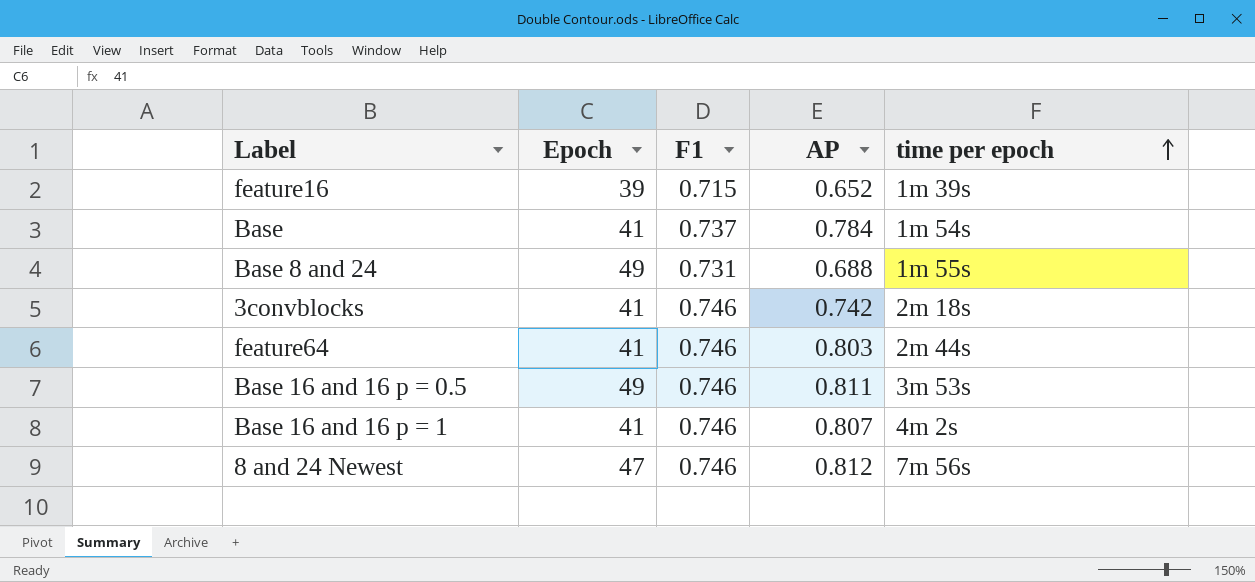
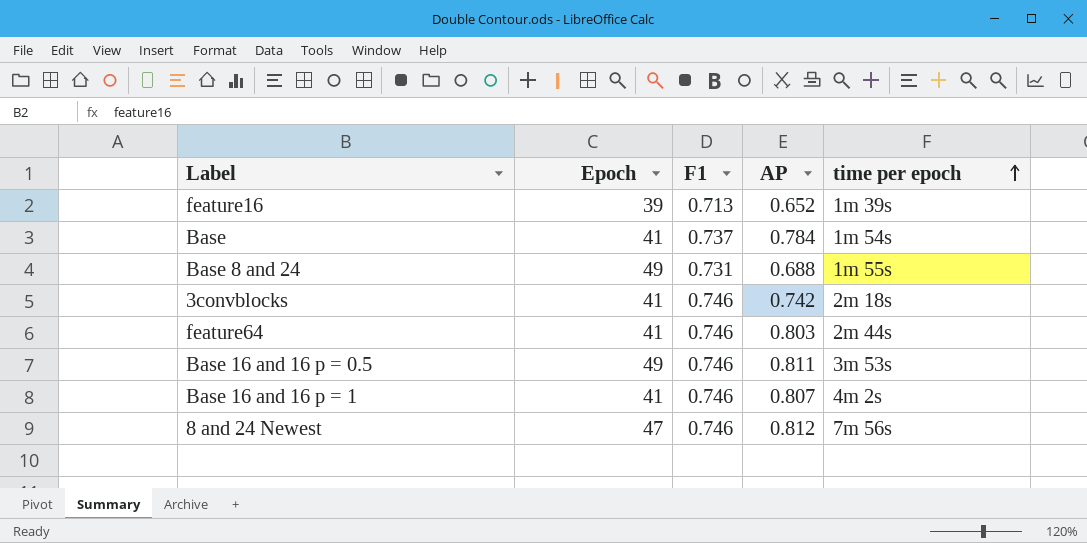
feature16 | F1: 0.715 -> 0.713

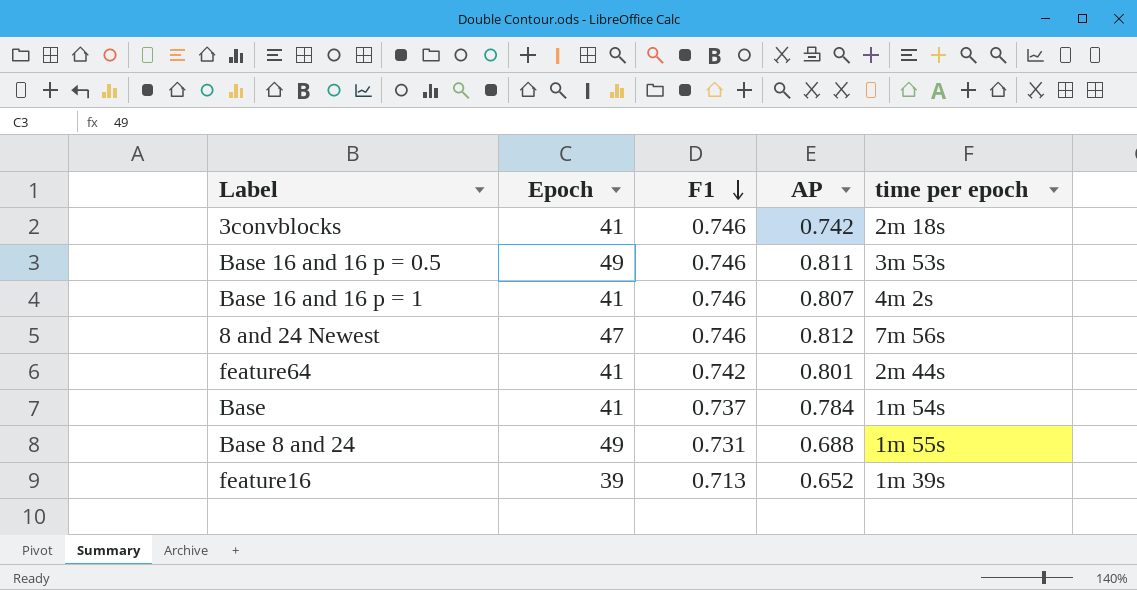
row order: time per epoch ascending -> F1 descending
feature64 | F1: 0.746 -> 0.742
feature64 | AP: 0.803 -> 0.801

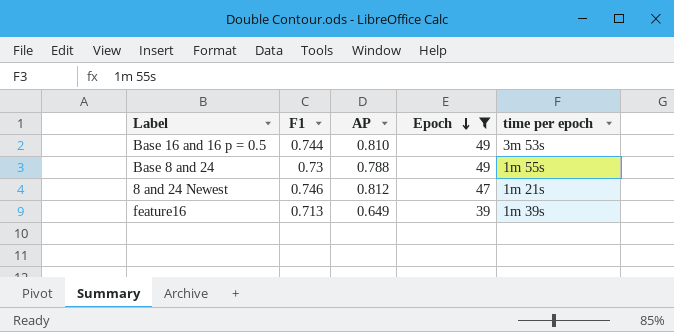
filter: none -> Epoch != 41
row order: F1 descending -> Epoch descending
column Epoch | position: 2 -> 4
Base 16 and 16 p = 0.5 | F1: 0.746 -> 0.744
Base 16 and 16 p = 0.5 | AP: 0.811 -> 0.810
Base 8 and 24 | F1: 0.731 -> 0.73
Base 8 and 24 | AP: 0.688 -> 0.788
8 and 24 Newest | time per epoch: 7m 56s -> 1m 21s
feature16 | AP: 0.652 -> 0.649

